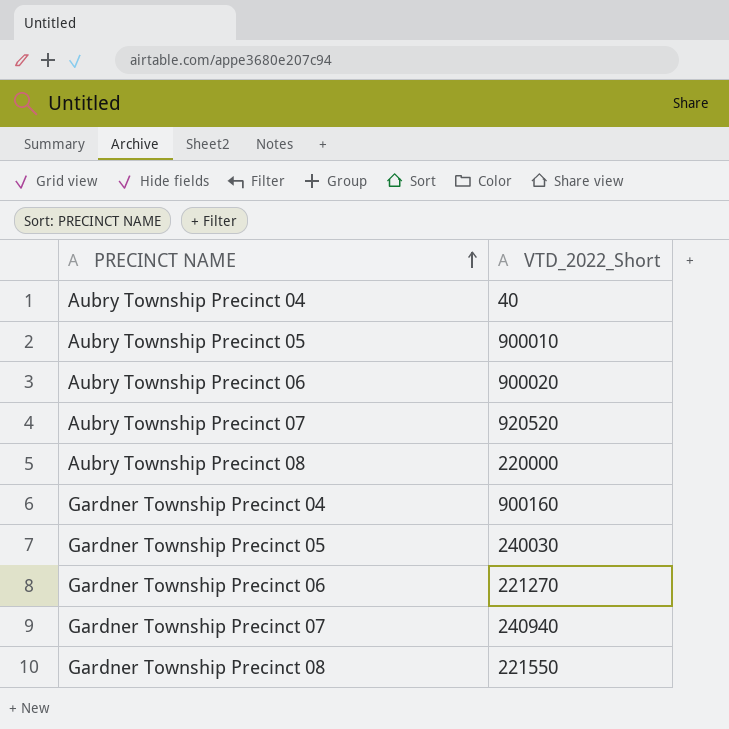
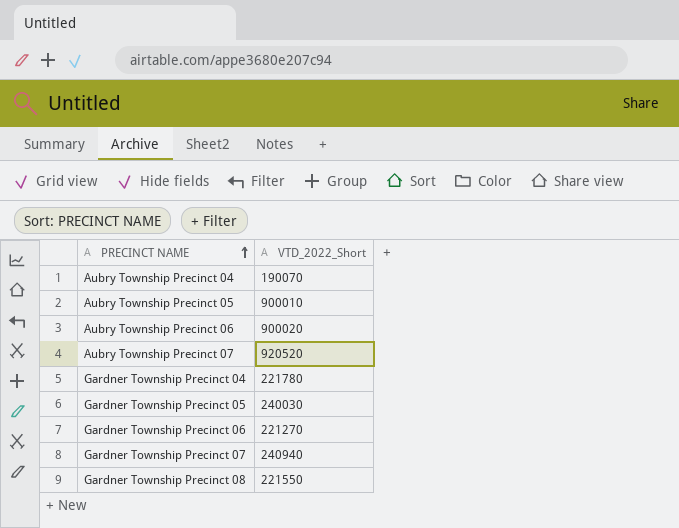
row Aubry Township Precinct 08: 220000 -> none
Aubry Township Precinct 04 | VTD_2022_Short: 40 -> 190070
Gardner Township Precinct 04 | VTD_2022_Short: 900160 -> 221780

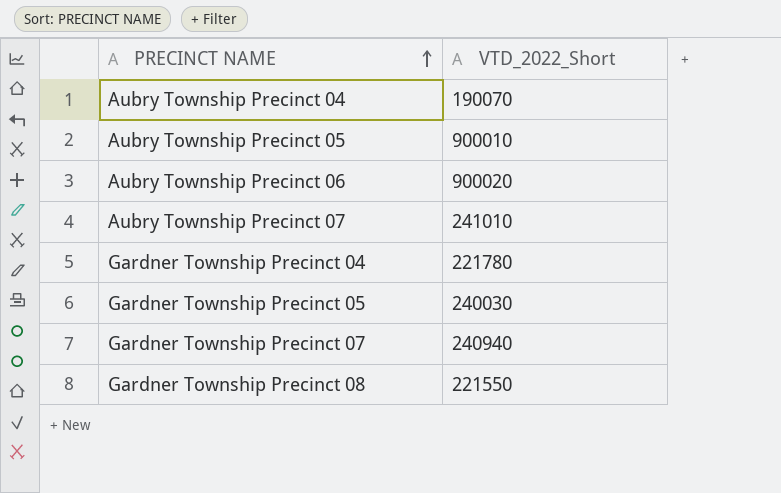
row Gardner Township Precinct 06: 221270 -> none
Aubry Township Precinct 07 | VTD_2022_Short: 920520 -> 241010

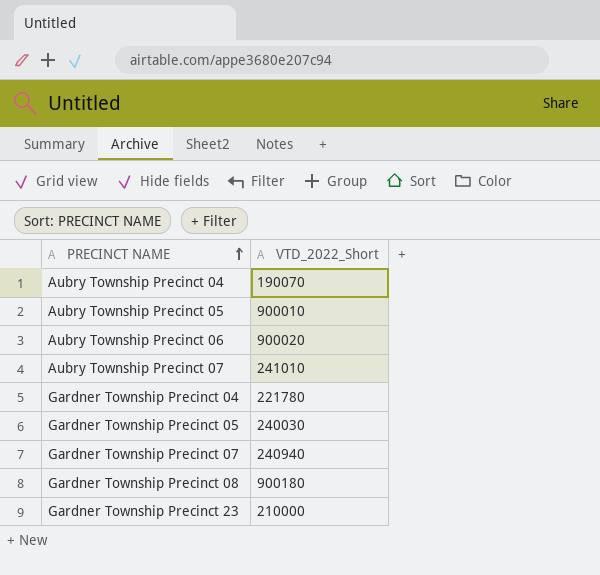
Gardner Township Precinct 08 | VTD_2022_Short: 221550 -> 900180
row Gardner Township Precinct 23: none -> 210000

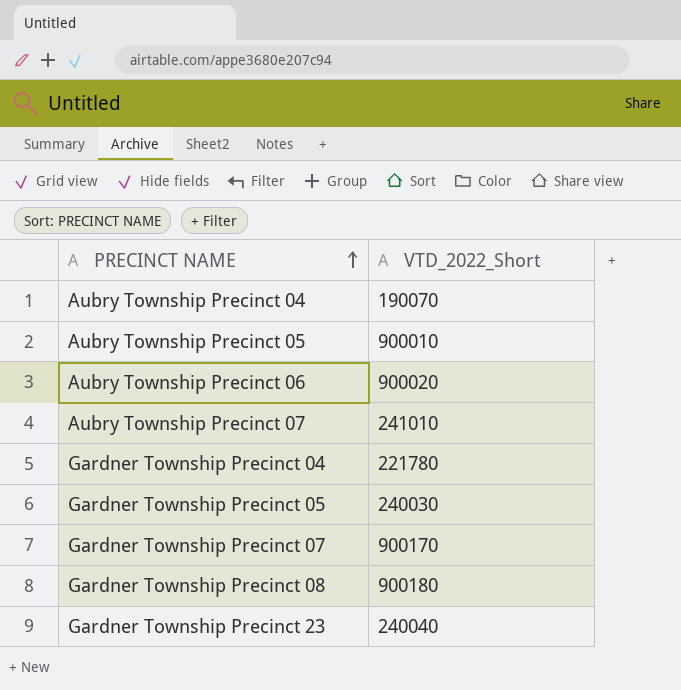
Gardner Township Precinct 07 | VTD_2022_Short: 240940 -> 900170
Gardner Township Precinct 23 | VTD_2022_Short: 210000 -> 240040

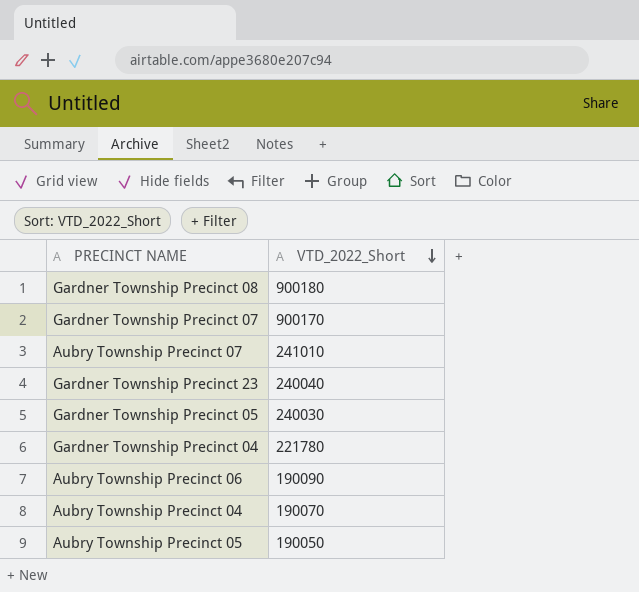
row order: PRECINCT NAME ascending -> VTD_2022_Short descending
Aubry Township Precinct 06 | VTD_2022_Short: 900020 -> 190090
Aubry Township Precinct 05 | VTD_2022_Short: 900010 -> 190050

